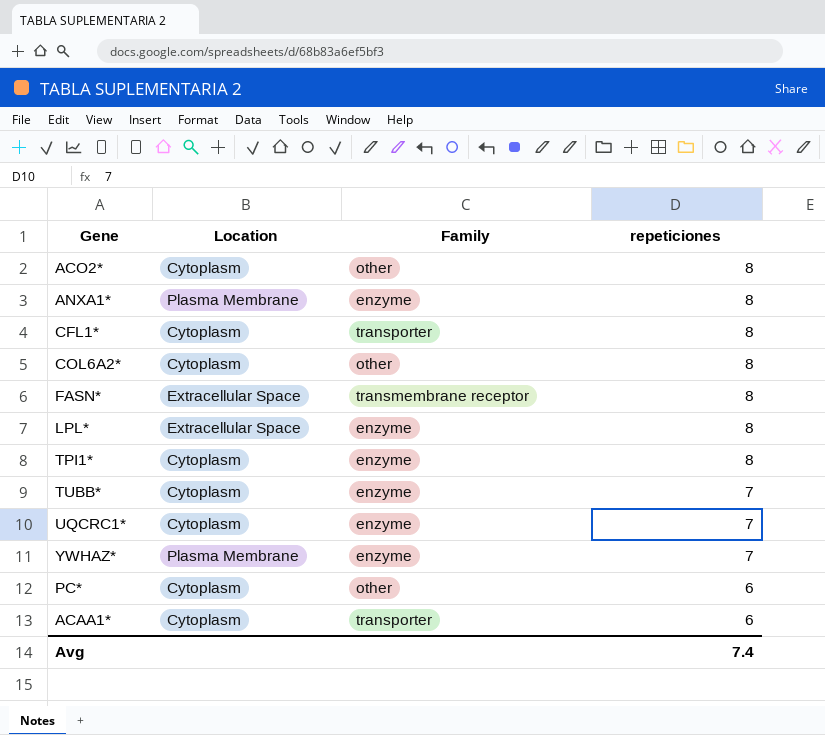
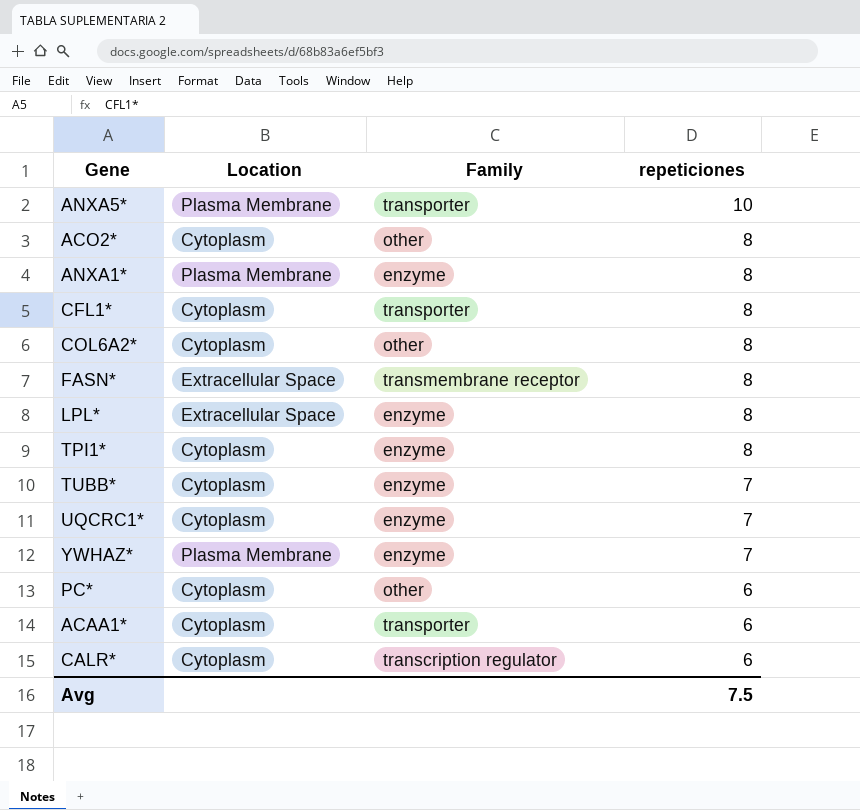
row ANXA5*: none -> Plasma Membrane | transporter | 10
row CALR*: none -> Cytoplasm | transcription regulator | 6
Avg | repeticiones: 7.4 -> 7.5

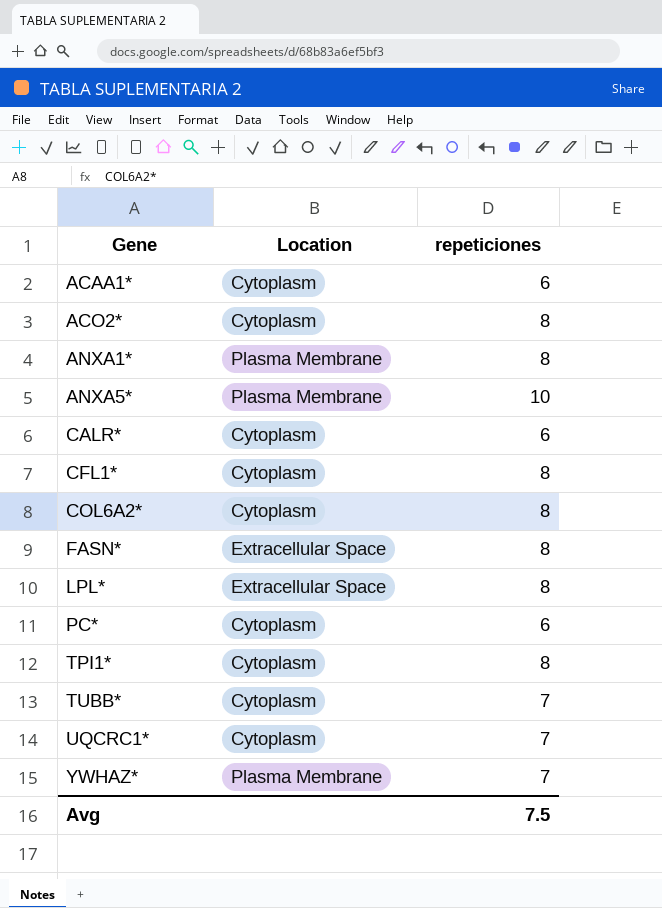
row order: repeticiones descending -> Gene ascending
column Family | position: 3 -> none

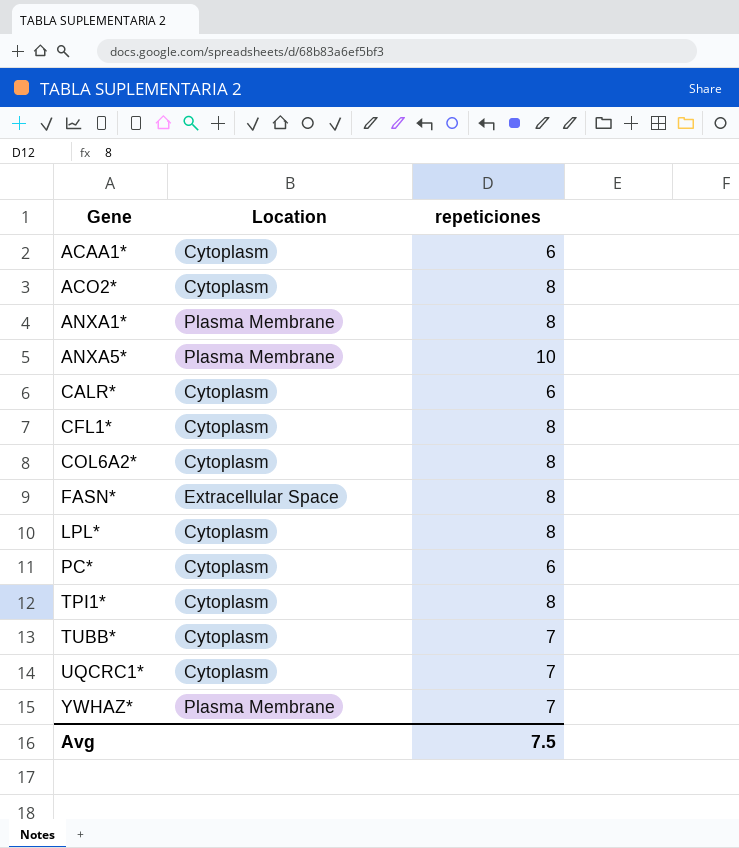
LPL* | Location: Extracellular Space -> Cytoplasm

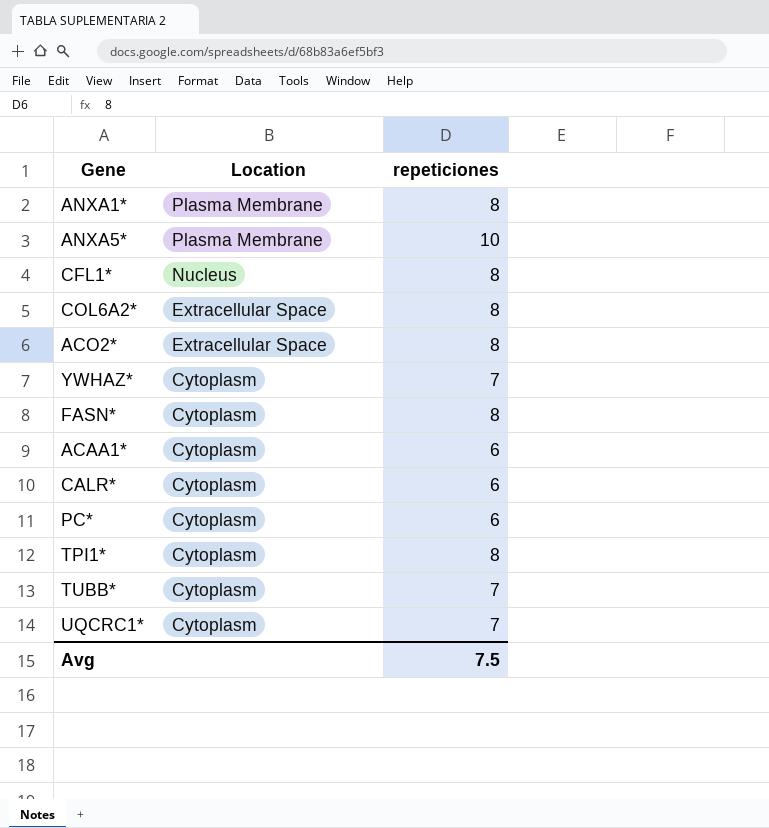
row order: Gene ascending -> Location descending
row LPL*: Cytoplasm | 8 -> none
CFL1* | Location: Cytoplasm -> Nucleus
COL6A2* | Location: Cytoplasm -> Extracellular Space
ACO2* | Location: Cytoplasm -> Extracellular Space
YWHAZ* | Location: Plasma Membrane -> Cytoplasm
FASN* | Location: Extracellular Space -> Cytoplasm

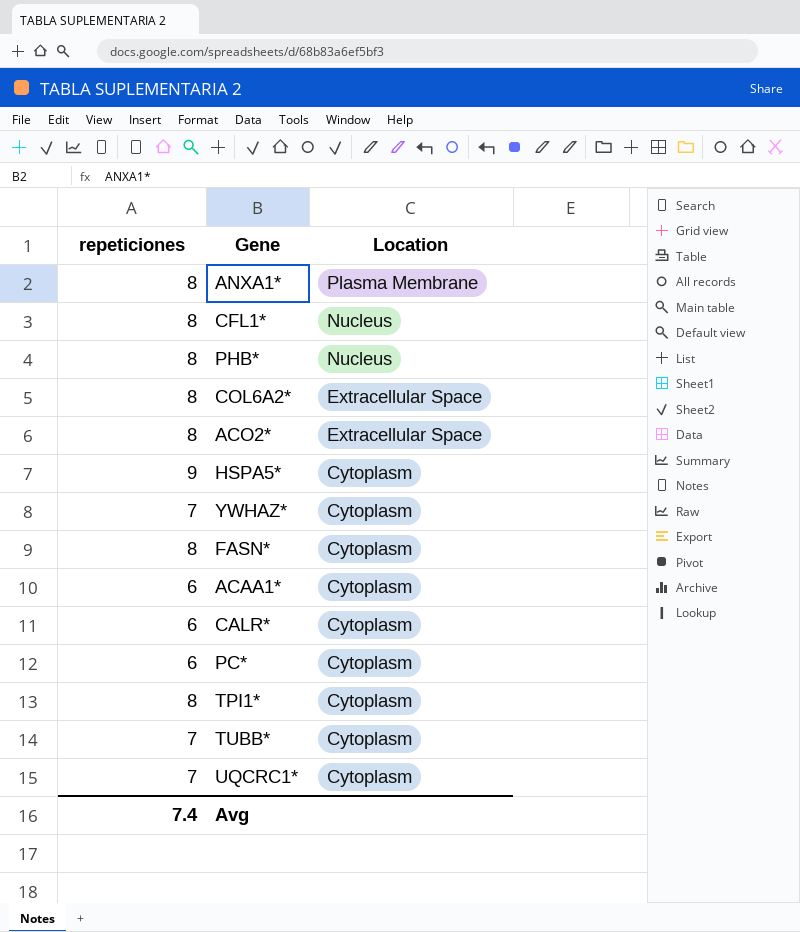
column repeticiones | position: 3 -> 1
row ANXA5*: Plasma Membrane | 10 -> none
row PHB*: none -> 8 | Nucleus
row HSPA5*: none -> 9 | Cytoplasm
Avg | repeticiones: 7.5 -> 7.4

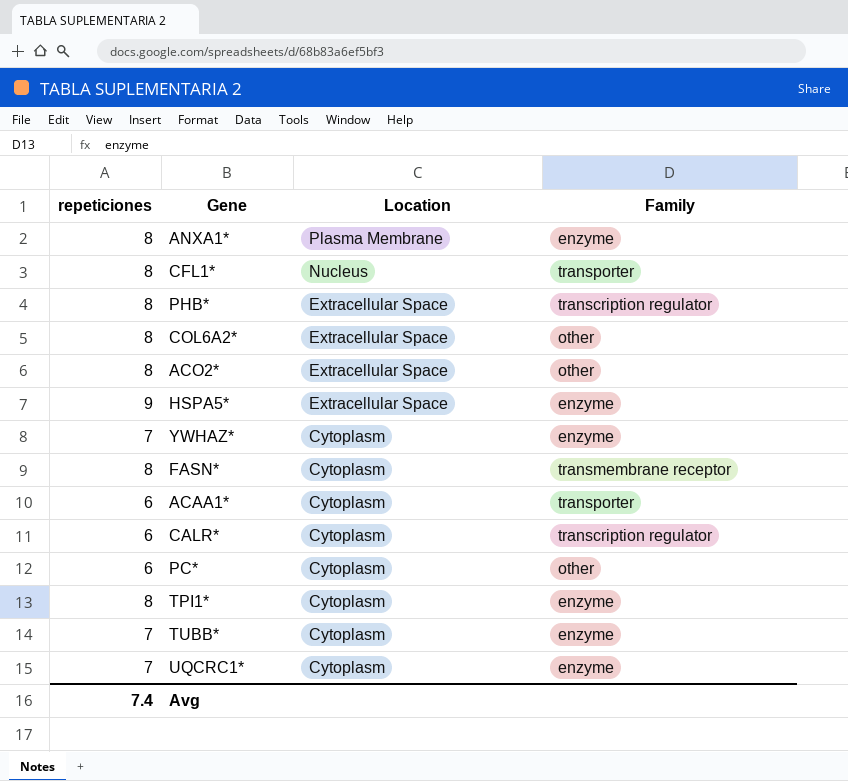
column Family | position: none -> 4
PHB* | Location: Nucleus -> Extracellular Space
HSPA5* | Location: Cytoplasm -> Extracellular Space

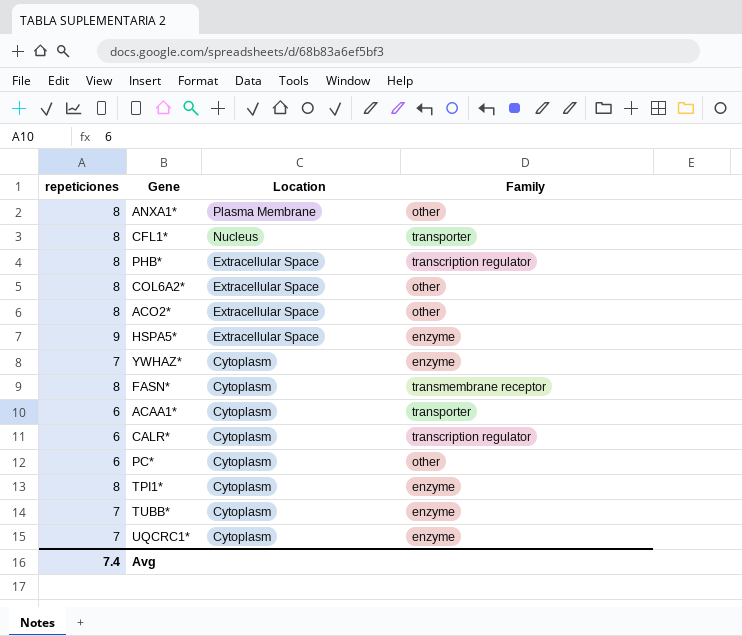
ANXA1* | Family: enzyme -> other

